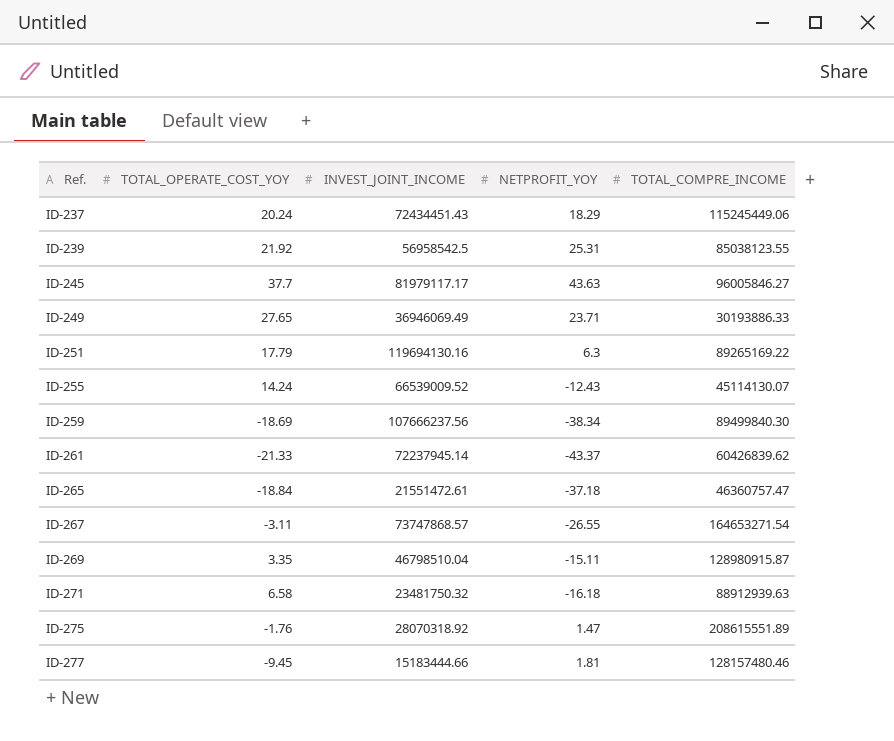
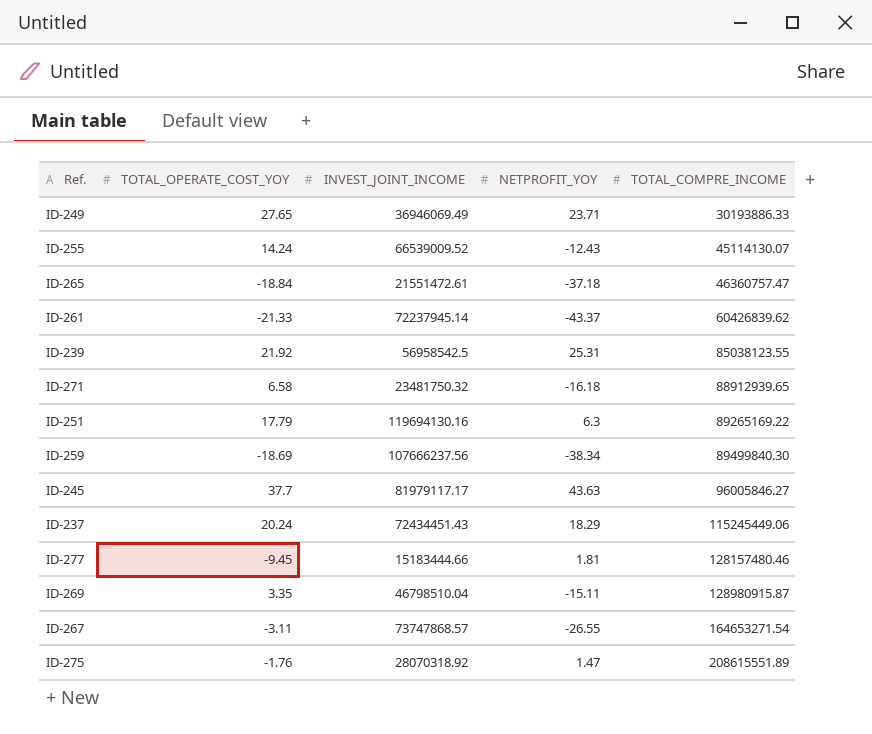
row order: Ref. ascending -> TOTAL_COMPRE_INCOME ascending
ID-271 | TOTAL_COMPRE_INCOME: 88912939.63 -> 88912939.65

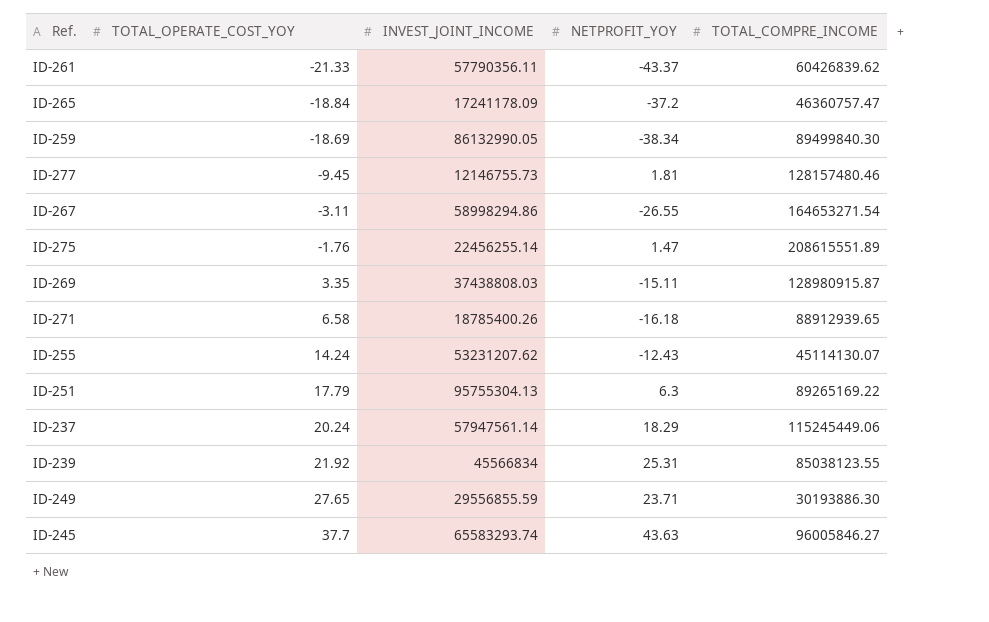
row order: TOTAL_COMPRE_INCOME ascending -> TOTAL_OPERATE_COST_YOY ascending
ID-261 | INVEST_JOINT_INCOME: 72237945.14 -> 57790356.11
ID-265 | INVEST_JOINT_INCOME: 21551472.61 -> 17241178.09
ID-265 | NETPROFIT_YOY: -37.18 -> -37.2
ID-259 | INVEST_JOINT_INCOME: 107666237.56 -> 86132990.05
ID-277 | INVEST_JOINT_INCOME: 15183444.66 -> 12146755.73
ID-267 | INVEST_JOINT_INCOME: 73747868.57 -> 58998294.86
ID-275 | INVEST_JOINT_INCOME: 28070318.92 -> 22456255.14
ID-269 | INVEST_JOINT_INCOME: 46798510.04 -> 37438808.03
ID-271 | INVEST_JOINT_INCOME: 23481750.32 -> 18785400.26
ID-255 | INVEST_JOINT_INCOME: 66539009.52 -> 53231207.62
ID-251 | INVEST_JOINT_INCOME: 119694130.16 -> 95755304.13
ID-237 | INVEST_JOINT_INCOME: 72434451.43 -> 57947561.14
ID-239 | INVEST_JOINT_INCOME: 56958542.5 -> 45566834
ID-249 | INVEST_JOINT_INCOME: 36946069.49 -> 29556855.59
ID-249 | TOTAL_COMPRE_INCOME: 30193886.33 -> 30193886.30
ID-245 | INVEST_JOINT_INCOME: 81979117.17 -> 65583293.74

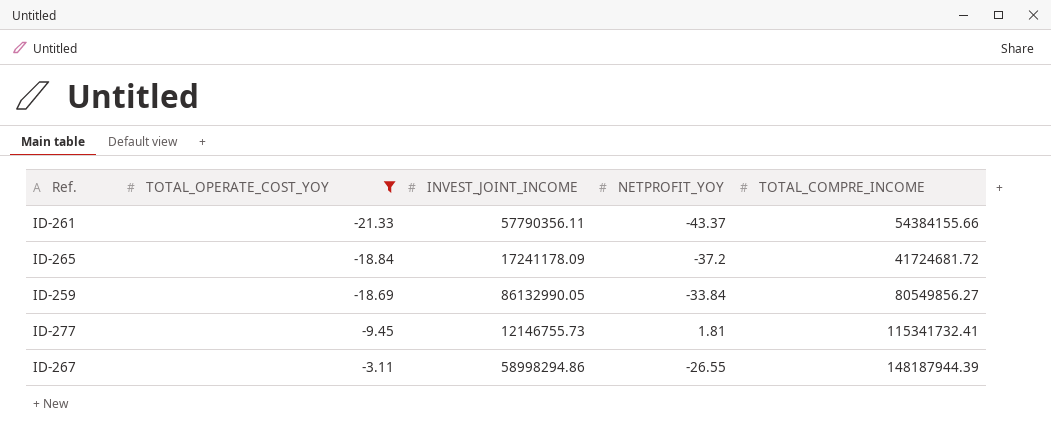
filter: none -> TOTAL_OPERATE_COST_YOY <= -3.11
ID-261 | TOTAL_COMPRE_INCOME: 60426839.62 -> 54384155.66
ID-265 | TOTAL_COMPRE_INCOME: 46360757.47 -> 41724681.72
ID-259 | NETPROFIT_YOY: -38.34 -> -33.84
ID-259 | TOTAL_COMPRE_INCOME: 89499840.30 -> 80549856.27
ID-277 | TOTAL_COMPRE_INCOME: 128157480.46 -> 115341732.41
ID-267 | TOTAL_COMPRE_INCOME: 164653271.54 -> 148187944.39

